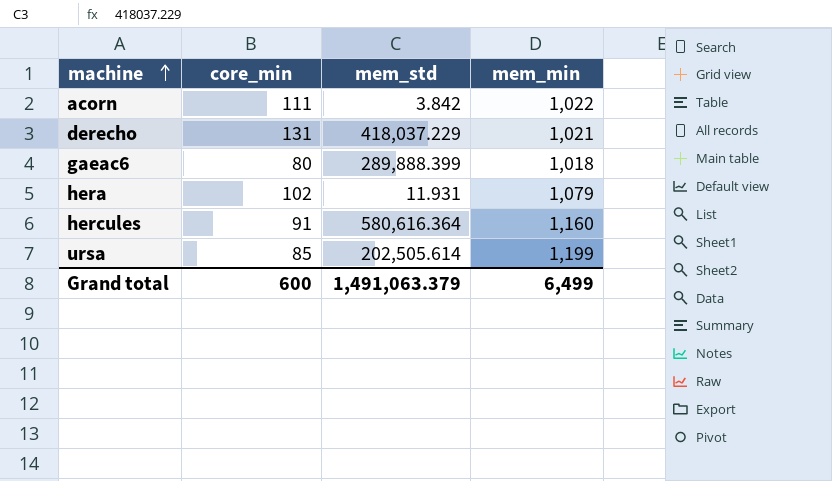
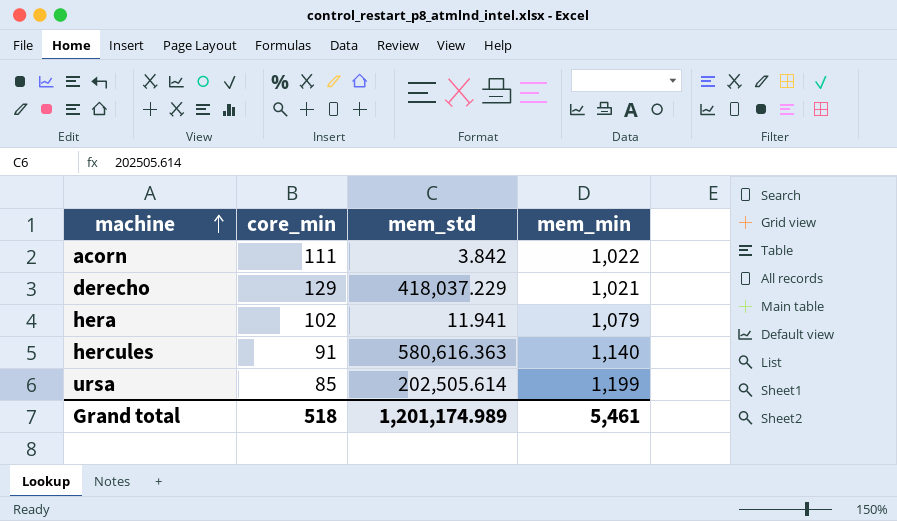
row gaeac6: 80 | 289,888.399 | 1,018 -> none
derecho | core_min: 131 -> 129
hera | mem_std: 11.931 -> 11.941
hercules | mem_std: 580,616.364 -> 580,616.363
hercules | mem_min: 1,160 -> 1,140
Grand total | core_min: 600 -> 518
Grand total | mem_std: 1,491,063.379 -> 1,201,174.989
Grand total | mem_min: 6,499 -> 5,461

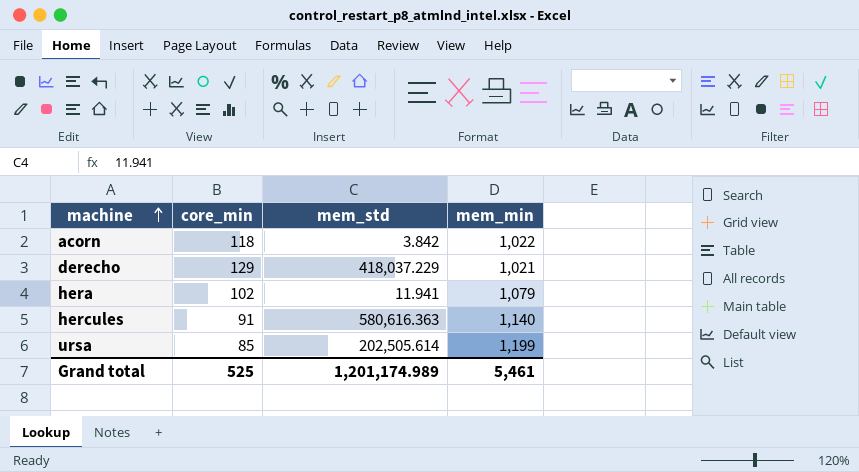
acorn | core_min: 111 -> 118
Grand total | core_min: 518 -> 525

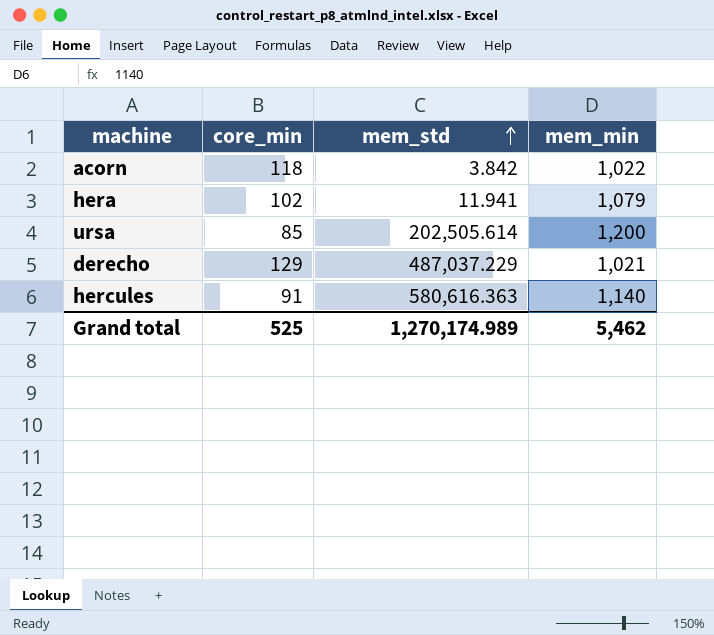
row order: machine ascending -> mem_std ascending
ursa | mem_min: 1,199 -> 1,200
derecho | mem_std: 418,037.229 -> 487,037.229
Grand total | mem_std: 1,201,174.989 -> 1,270,174.989
Grand total | mem_min: 5,461 -> 5,462

